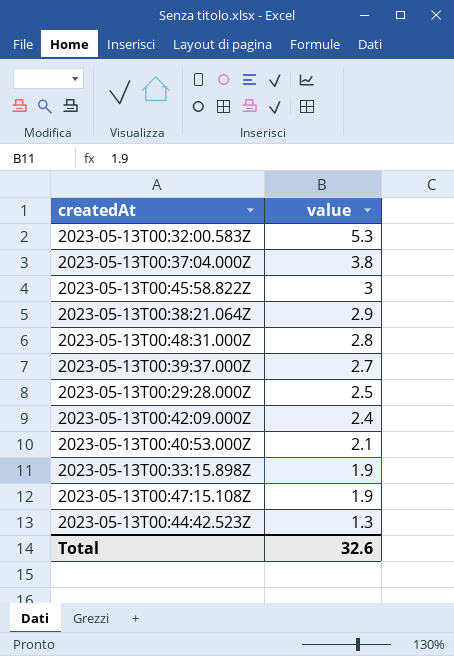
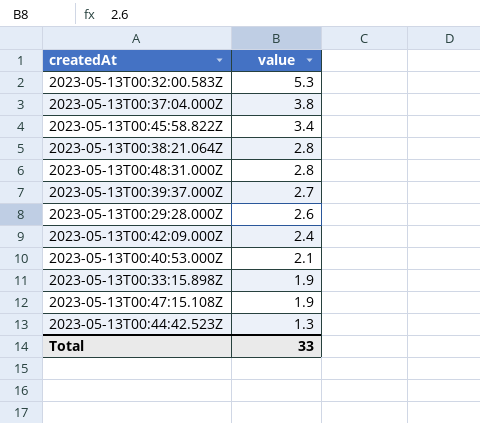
2023-05-13T00:45:58.822Z | value: 3 -> 3.4
2023-05-13T00:38:21.064Z | value: 2.9 -> 2.8
2023-05-13T00:29:28.000Z | value: 2.5 -> 2.6
Total | value: 32.6 -> 33

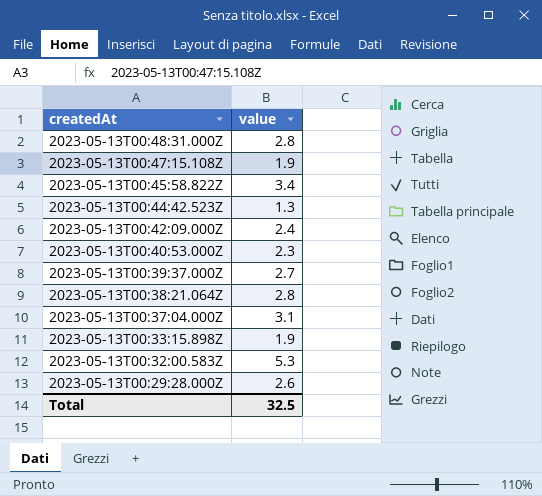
row order: value descending -> createdAt descending
2023-05-13T00:40:53.000Z | value: 2.1 -> 2.3
2023-05-13T00:37:04.000Z | value: 3.8 -> 3.1
Total | value: 33 -> 32.5

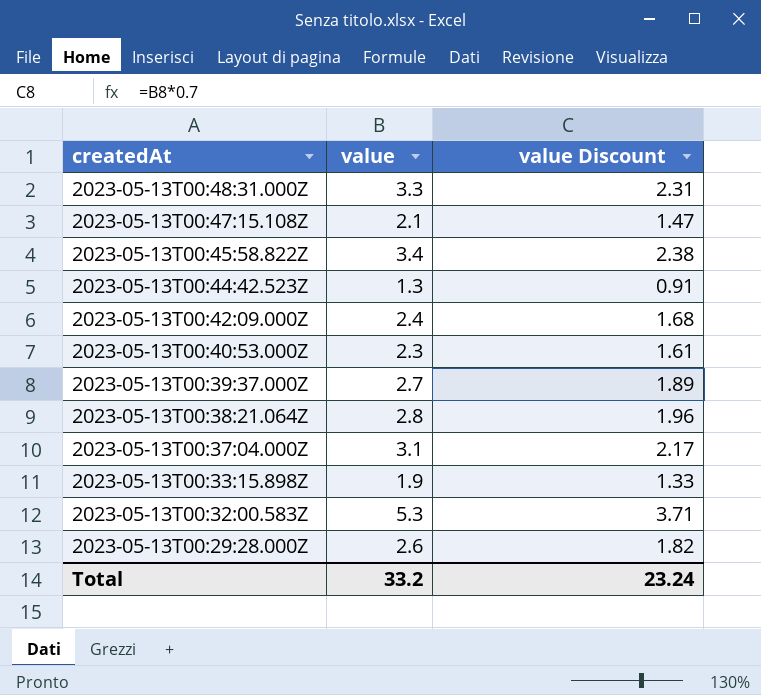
column value Discount | formula: none -> [value] * 0.7
2023-05-13T00:48:31.000Z | value: 2.8 -> 3.3
2023-05-13T00:47:15.108Z | value: 1.9 -> 2.1
Total | value: 32.5 -> 33.2

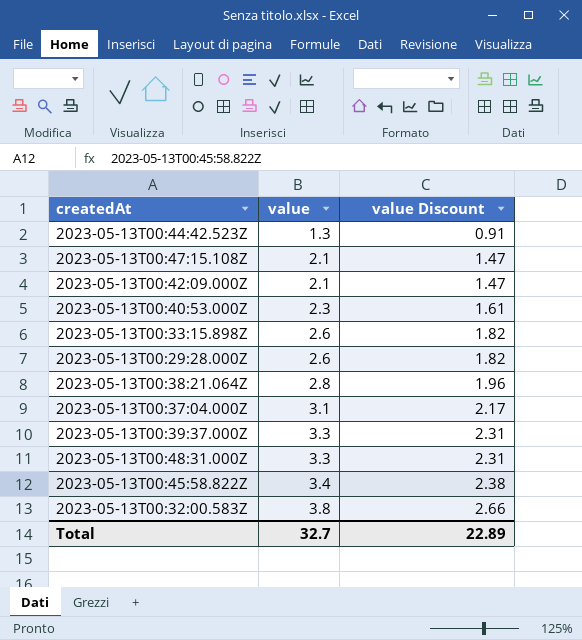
row order: createdAt descending -> value ascending
2023-05-13T00:42:09.000Z | value: 2.4 -> 2.1
2023-05-13T00:42:09.000Z | value Discount: 1.68 -> 1.47
2023-05-13T00:33:15.898Z | value: 1.9 -> 2.6
2023-05-13T00:33:15.898Z | value Discount: 1.33 -> 1.82
2023-05-13T00:39:37.000Z | value: 2.7 -> 3.3
2023-05-13T00:39:37.000Z | value Discount: 1.89 -> 2.31
2023-05-13T00:32:00.583Z | value: 5.3 -> 3.8
2023-05-13T00:32:00.583Z | value Discount: 3.71 -> 2.66
Total | value: 33.2 -> 32.7
Total | value Discount: 23.24 -> 22.89

